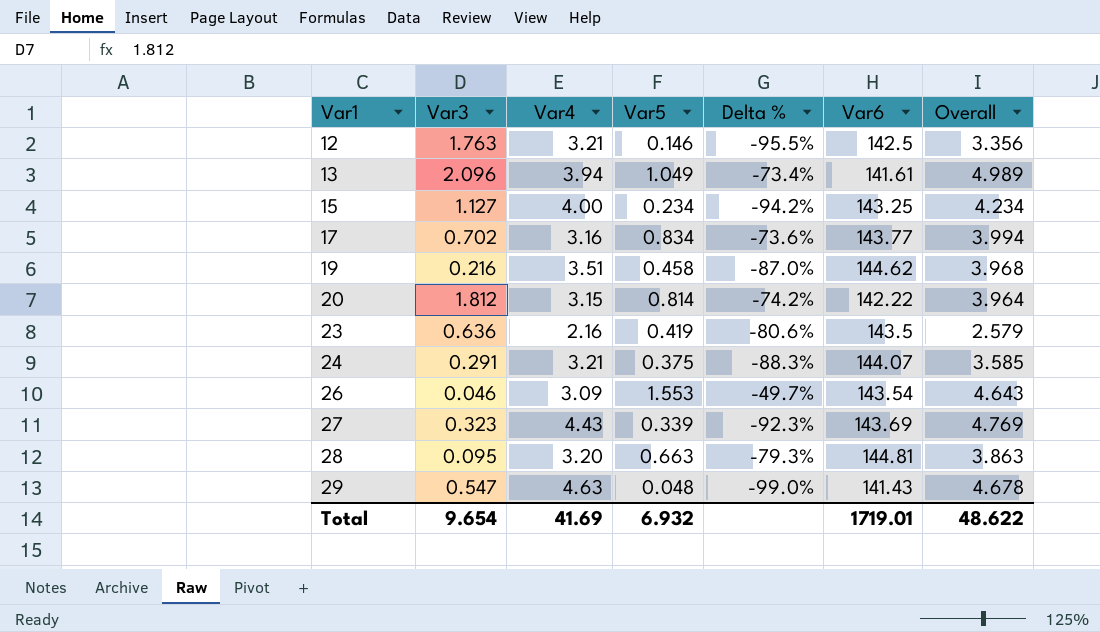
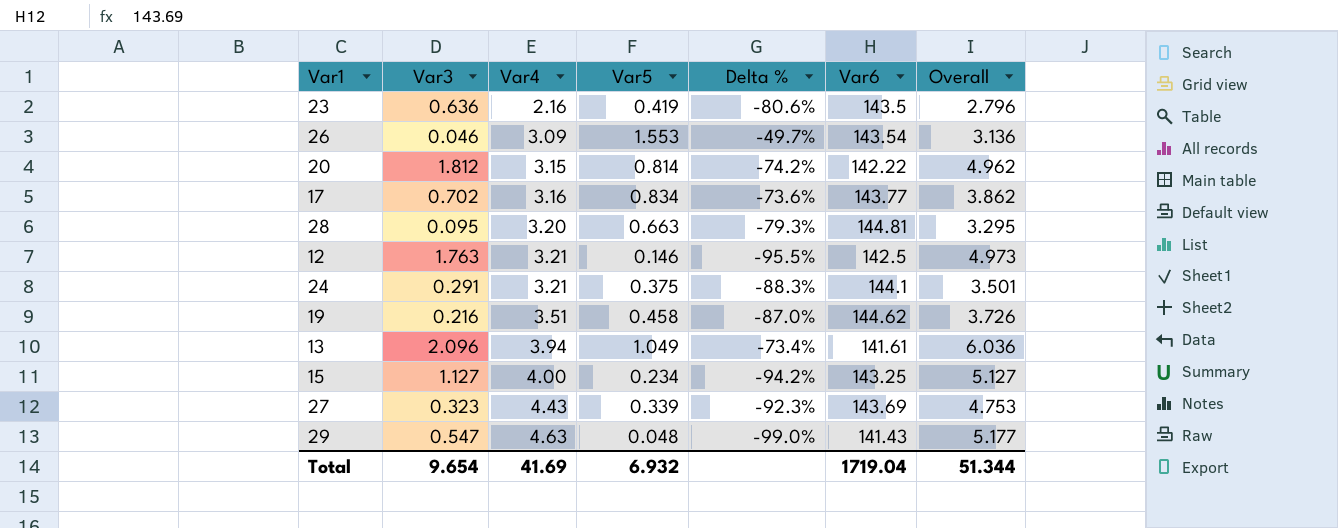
row order: Var1 ascending -> Var4 ascending
column Overall | formula: [Var4] + [Var5] -> [Var3] + [Var4]
24 | Var6: 144.07 -> 144.1
Total | Var6: 1719.01 -> 1719.04
Total | Overall: 48.622 -> 51.344

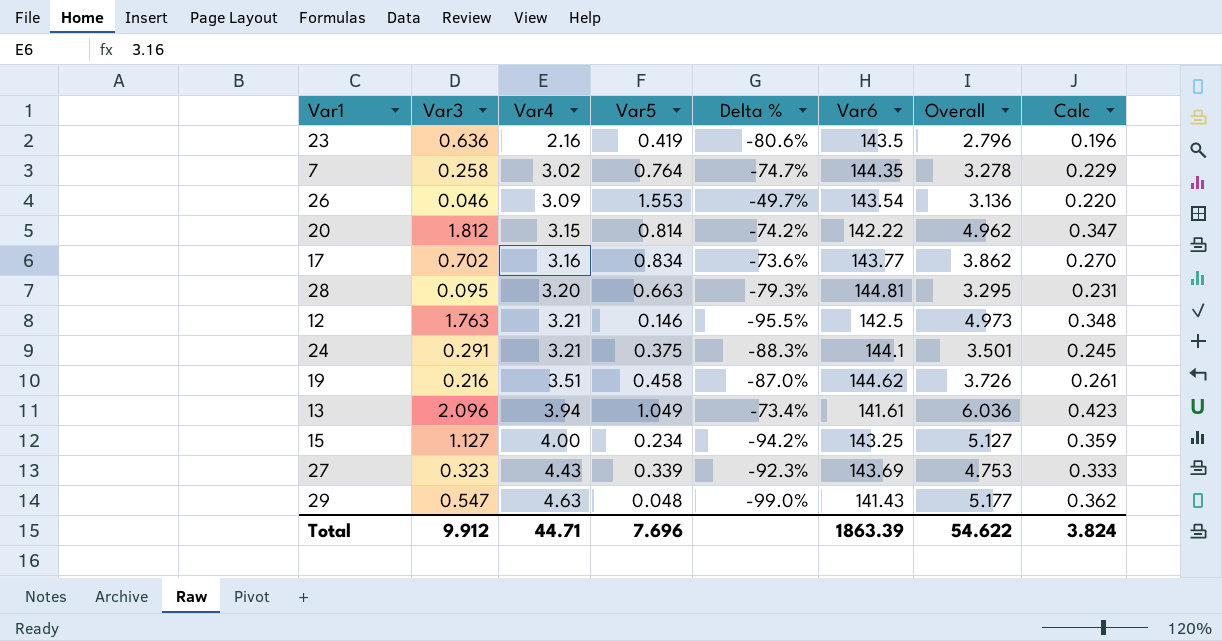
column Calc | formula: none -> [Overall] * 0.07
row 7: none -> 0.258 | 3.02 | 0.764 | -74.7% | 144.35 | 3.278 | 0.229
Total | Var3: 9.654 -> 9.912
Total | Var4: 41.69 -> 44.71
Total | Var5: 6.932 -> 7.696
Total | Var6: 1719.04 -> 1863.39
Total | Overall: 51.344 -> 54.622

